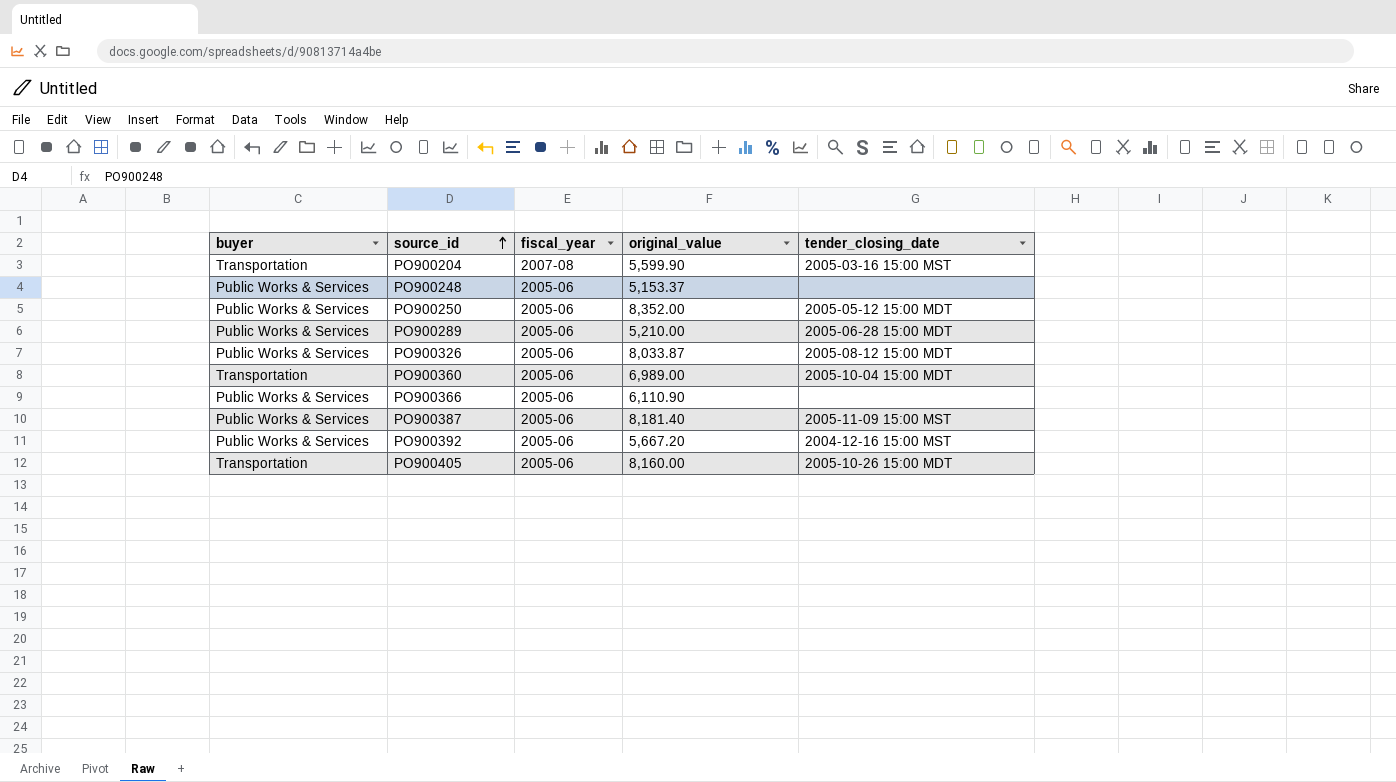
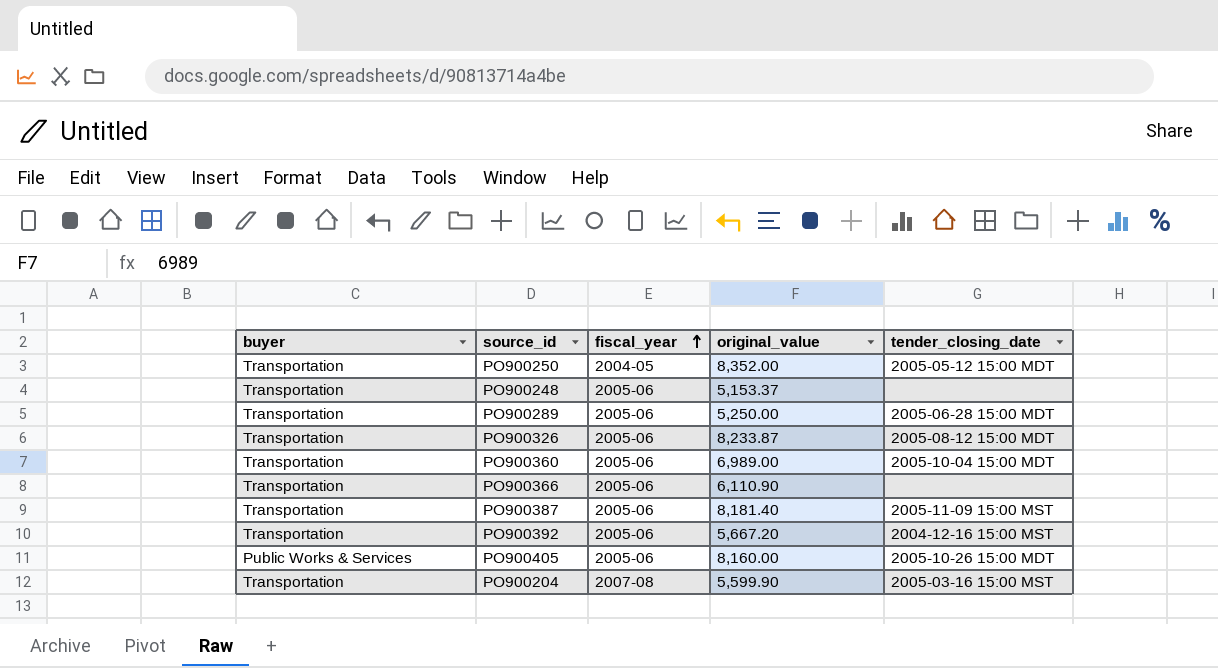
row order: source_id ascending -> fiscal_year ascending
PO900250 | buyer: Public Works & Services -> Transportation
PO900250 | fiscal_year: 2005-06 -> 2004-05
PO900248 | buyer: Public Works & Services -> Transportation
PO900289 | buyer: Public Works & Services -> Transportation
PO900289 | original_value: 5,210.00 -> 5,250.00
PO900326 | buyer: Public Works & Services -> Transportation
PO900326 | original_value: 8,033.87 -> 8,233.87
PO900366 | buyer: Public Works & Services -> Transportation
PO900387 | buyer: Public Works & Services -> Transportation
PO900392 | buyer: Public Works & Services -> Transportation
PO900405 | buyer: Transportation -> Public Works & Services

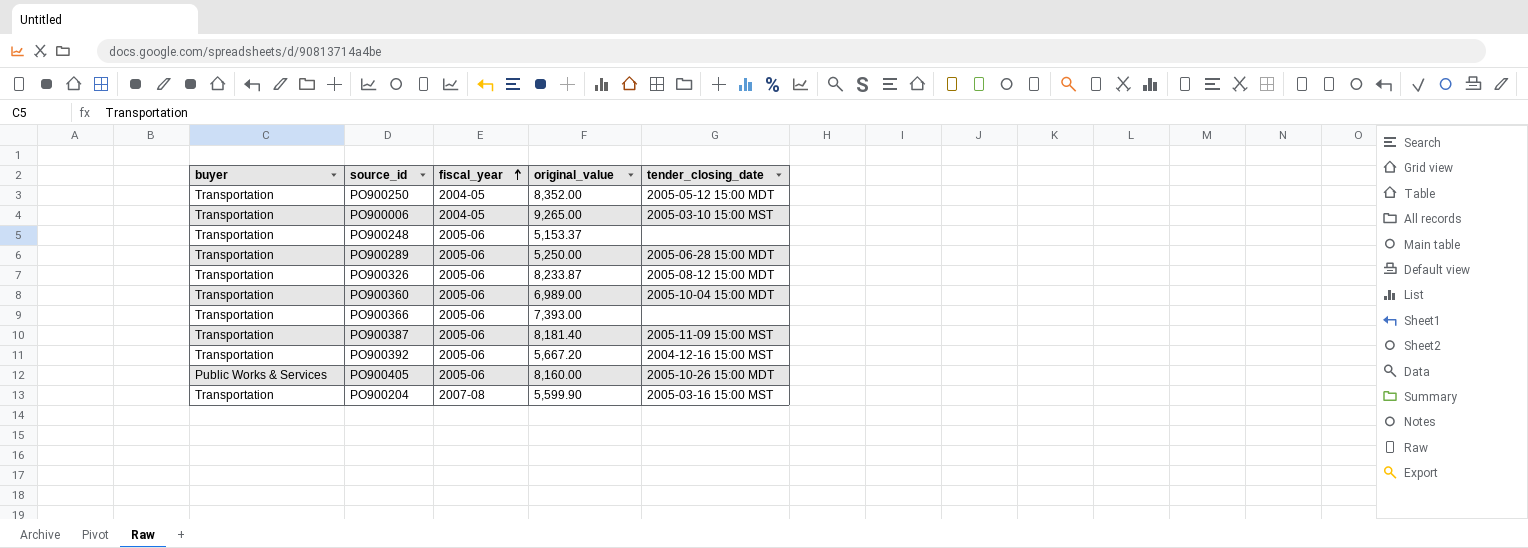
row PO900006: none -> Transportation | 2004-05 | 9,265.00 | 2005-03-10 15:00 MST
PO900366 | original_value: 6,110.90 -> 7,393.00

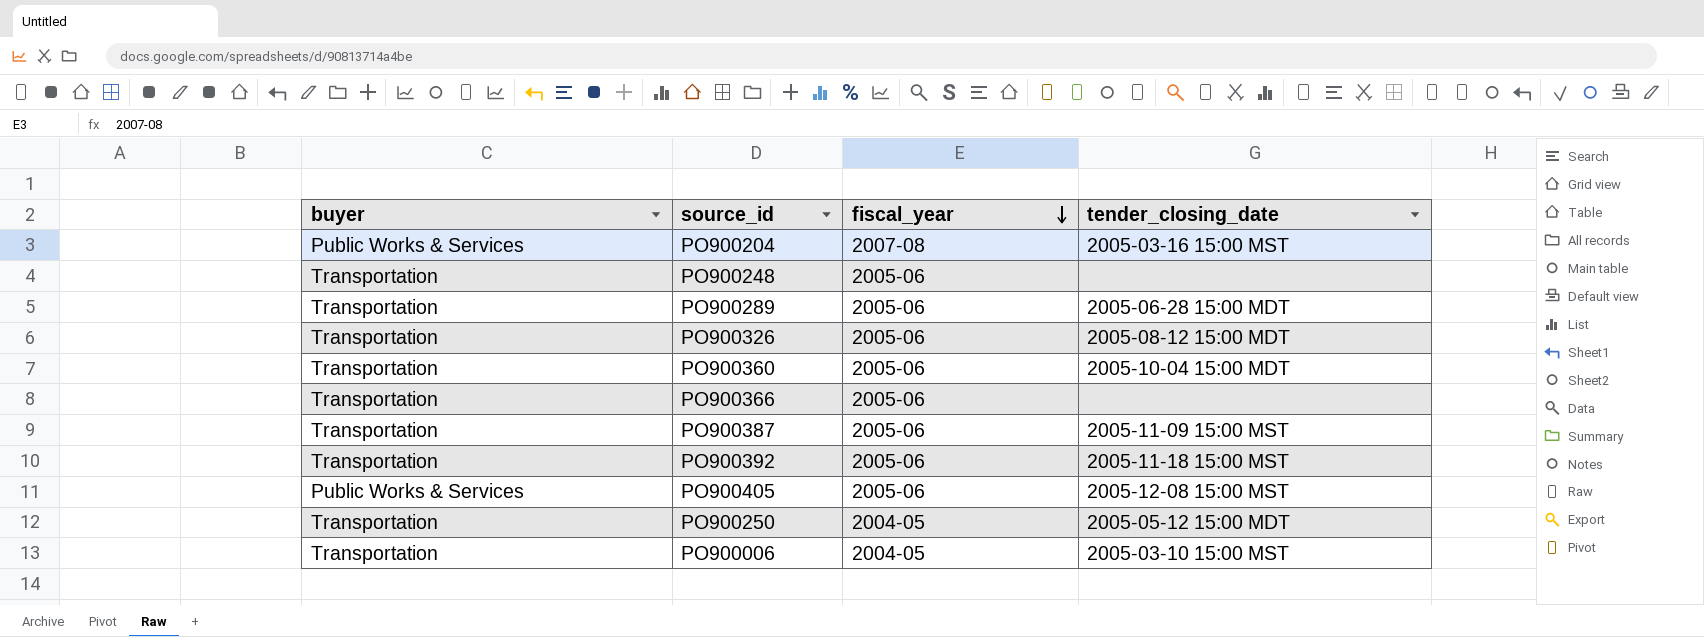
row order: fiscal_year ascending -> fiscal_year descending
column original_value | position: 4 -> none
PO900204 | buyer: Transportation -> Public Works & Services
PO900392 | tender_closing_date: 2004-12-16 15:00 MST -> 2005-11-18 15:00 MST
PO900405 | tender_closing_date: 2005-10-26 15:00 MDT -> 2005-12-08 15:00 MST

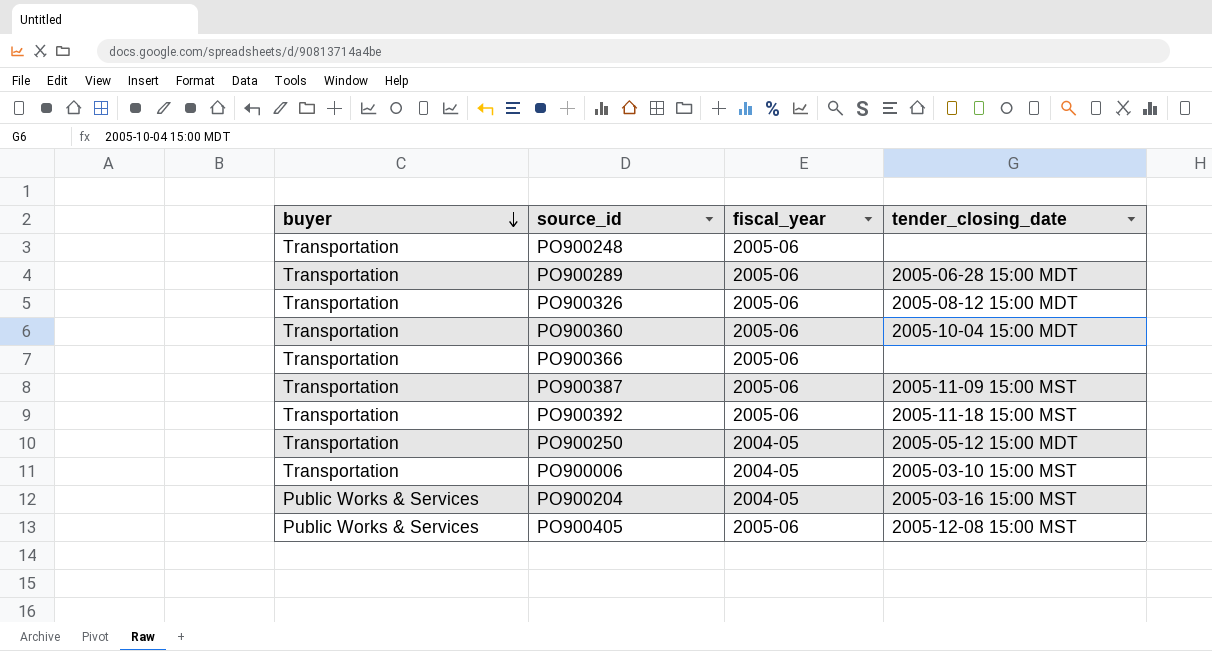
row order: fiscal_year descending -> buyer descending
PO900204 | fiscal_year: 2007-08 -> 2004-05

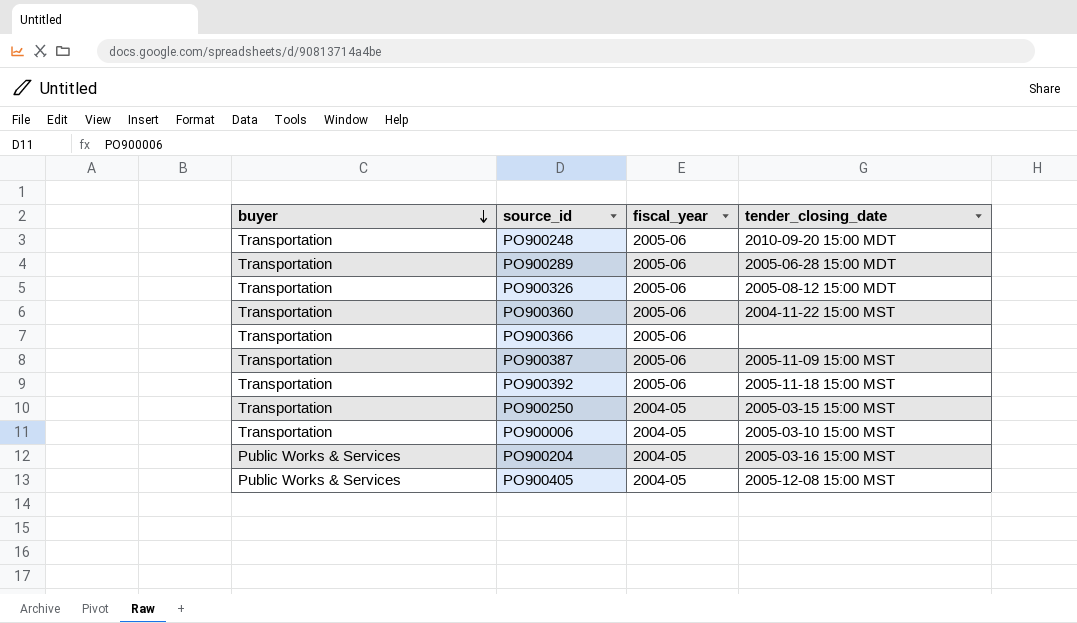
PO900248 | tender_closing_date: none -> 2010-09-20 15:00 MDT
PO900360 | tender_closing_date: 2005-10-04 15:00 MDT -> 2004-11-22 15:00 MST
PO900250 | tender_closing_date: 2005-05-12 15:00 MDT -> 2005-03-15 15:00 MST
PO900405 | fiscal_year: 2005-06 -> 2004-05

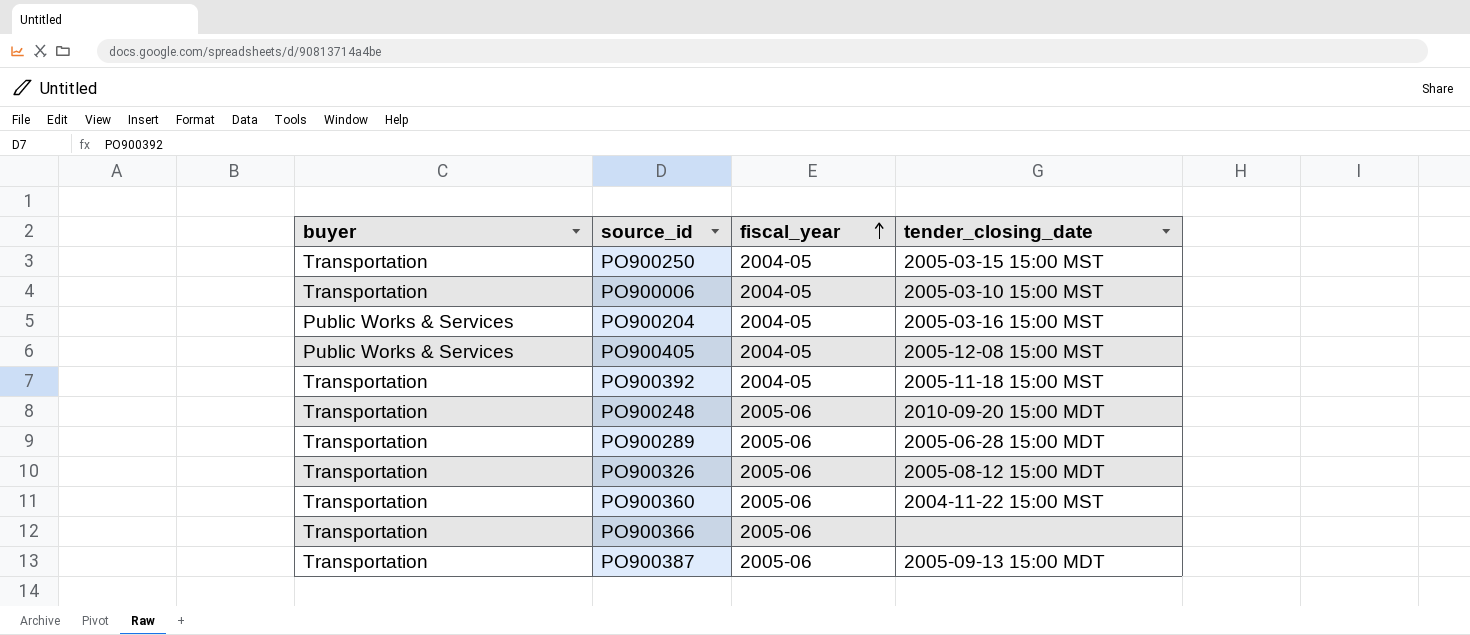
row order: buyer descending -> fiscal_year ascending
PO900392 | fiscal_year: 2005-06 -> 2004-05
PO900387 | tender_closing_date: 2005-11-09 15:00 MST -> 2005-09-13 15:00 MDT

